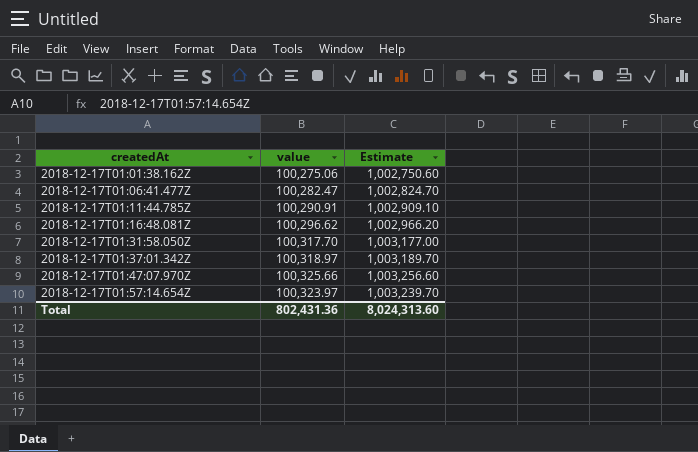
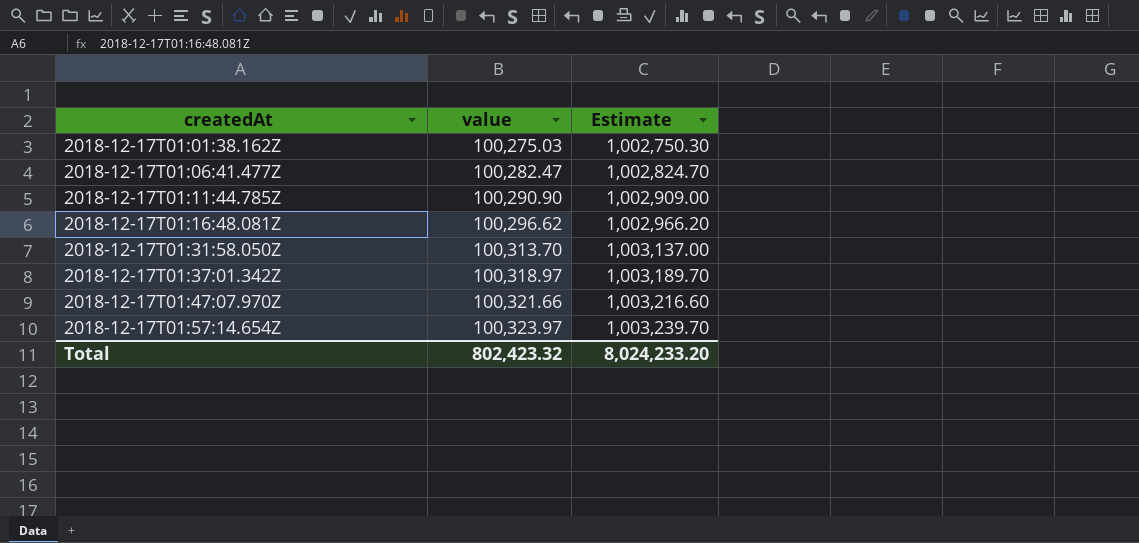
2018-12-17T01:01:38.162Z | value: 100,275.06 -> 100,275.03
2018-12-17T01:01:38.162Z | Estimate: 1,002,750.60 -> 1,002,750.30
2018-12-17T01:11:44.785Z | value: 100,290.91 -> 100,290.90
2018-12-17T01:11:44.785Z | Estimate: 1,002,909.10 -> 1,002,909.00
2018-12-17T01:31:58.050Z | value: 100,317.70 -> 100,313.70
2018-12-17T01:31:58.050Z | Estimate: 1,003,177.00 -> 1,003,137.00
2018-12-17T01:47:07.970Z | value: 100,325.66 -> 100,321.66
2018-12-17T01:47:07.970Z | Estimate: 1,003,256.60 -> 1,003,216.60
Total | value: 802,431.36 -> 802,423.32
Total | Estimate: 8,024,313.60 -> 8,024,233.20

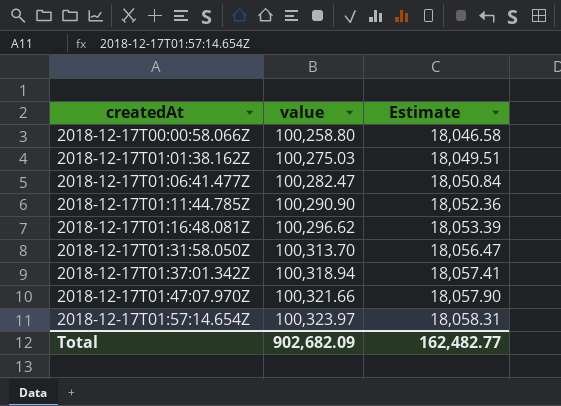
column Estimate | formula: [value] * 10 -> [value] * 0.18
row 2018-12-17T00:00:58.066Z: none -> 100,258.80 | 18,046.58
2018-12-17T01:37:01.342Z | value: 100,318.97 -> 100,318.94
Total | value: 802,423.32 -> 902,682.09
Total | Estimate: 8,024,233.20 -> 162,482.77

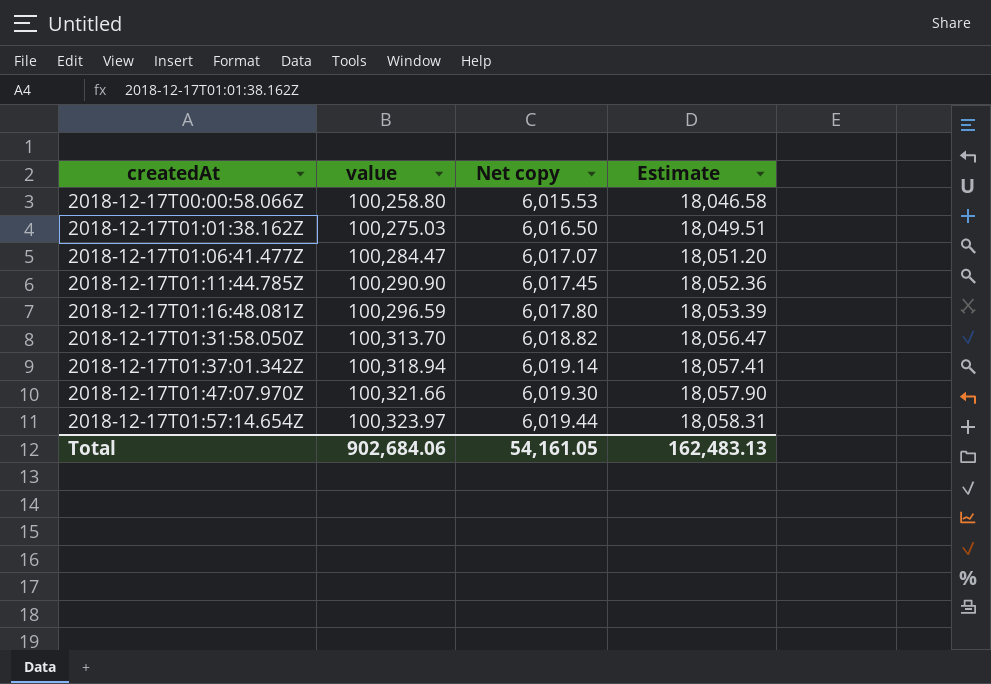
column Net copy | formula: none -> [value] * 0.06
2018-12-17T01:06:41.477Z | value: 100,282.47 -> 100,284.47
2018-12-17T01:06:41.477Z | Estimate: 18,050.84 -> 18,051.20
2018-12-17T01:16:48.081Z | value: 100,296.62 -> 100,296.59
Total | value: 902,682.09 -> 902,684.06
Total | Estimate: 162,482.77 -> 162,483.13

